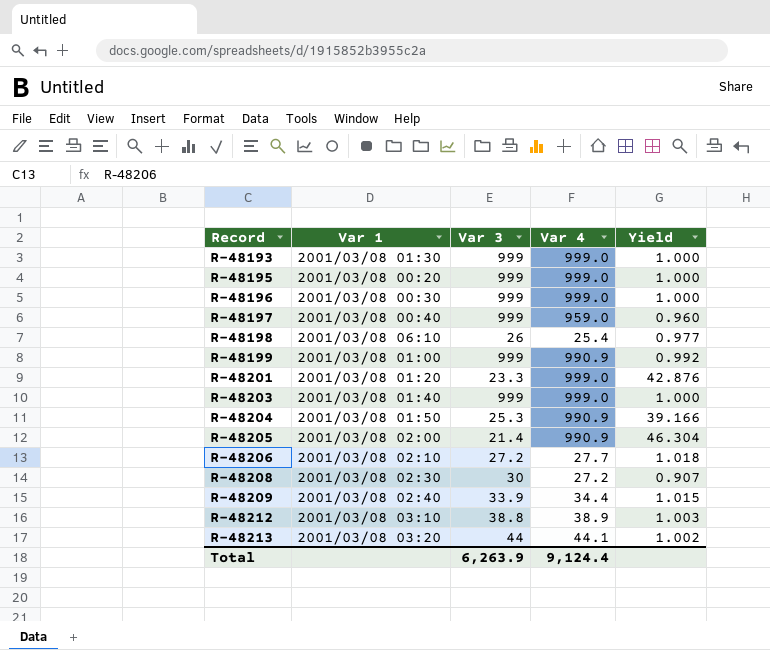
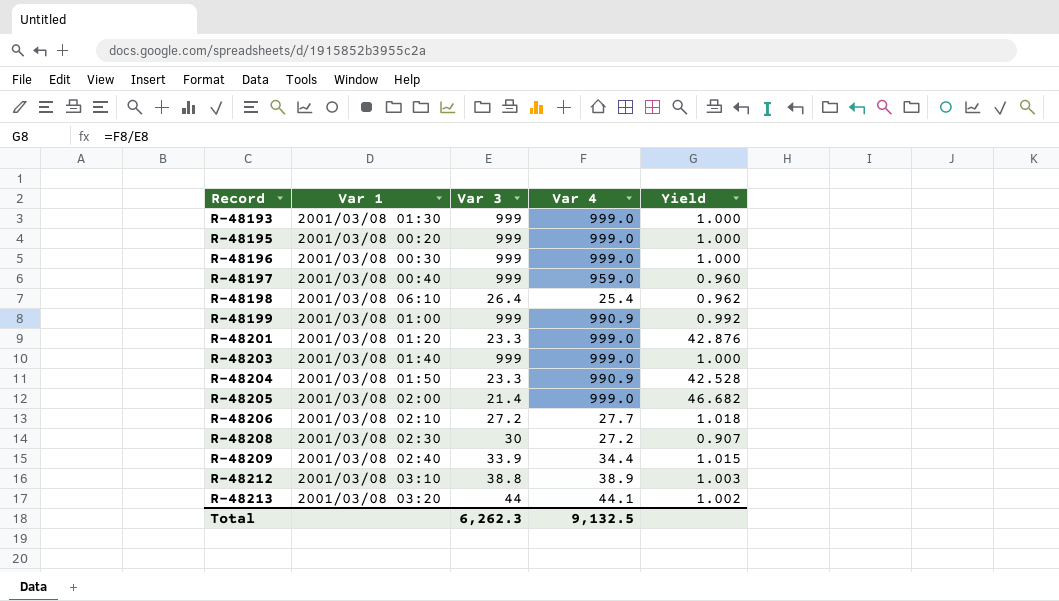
R-48198 | Var 3: 26 -> 26.4
R-48198 | Yield: 0.977 -> 0.962
R-48204 | Var 3: 25.3 -> 23.3
R-48204 | Yield: 39.166 -> 42.528
R-48205 | Var 4: 990.9 -> 999.0
R-48205 | Yield: 46.304 -> 46.682
Total | Var 3: 6,263.9 -> 6,262.3
Total | Var 4: 9,124.4 -> 9,132.5

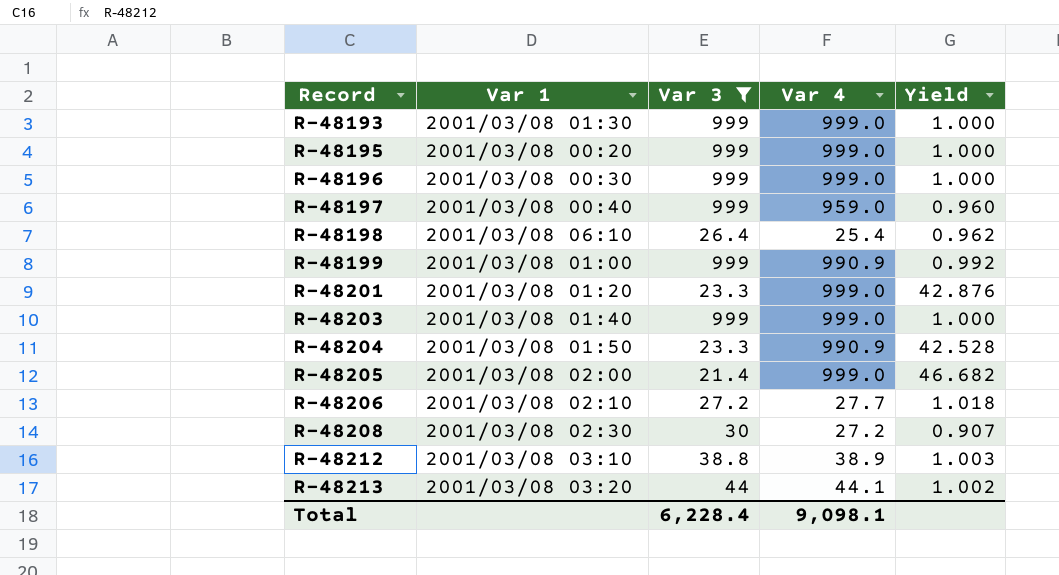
filter: none -> Var 3 != 33.9
Total | Var 3: 6,262.3 -> 6,228.4
Total | Var 4: 9,132.5 -> 9,098.1

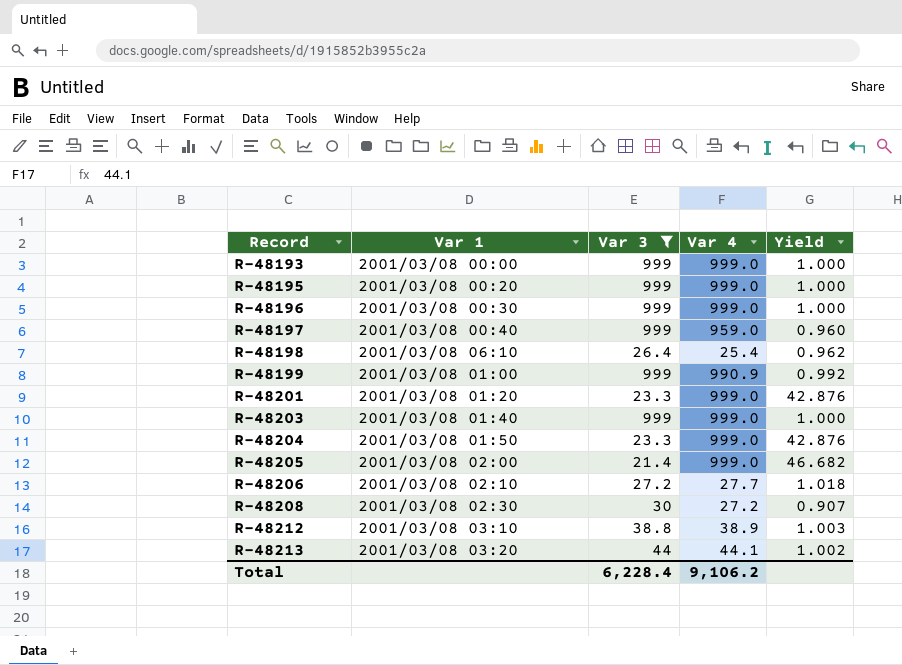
R-48193 | Var 1: 2001/03/08 01:30 -> 2001/03/08 00:00
R-48204 | Var 4: 990.9 -> 999.0
R-48204 | Yield: 42.528 -> 42.876
Total | Var 4: 9,098.1 -> 9,106.2

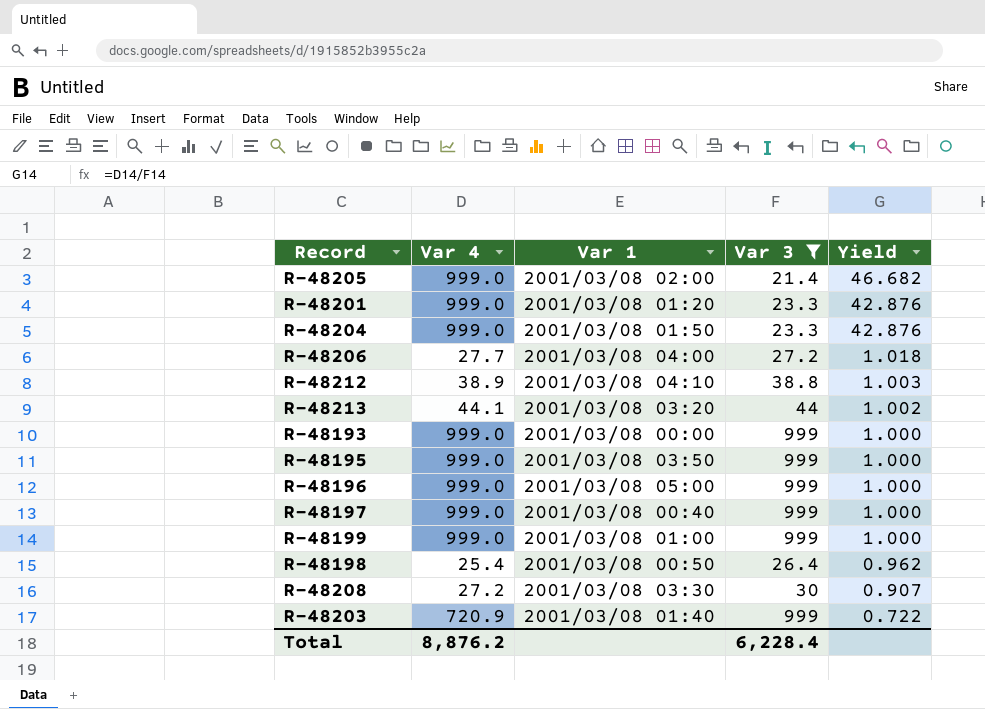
row order: Record ascending -> Yield descending
column Var 4 | position: 4 -> 2
R-48206 | Var 1: 2001/03/08 02:10 -> 2001/03/08 04:00
R-48212 | Var 1: 2001/03/08 03:10 -> 2001/03/08 04:10
R-48195 | Var 1: 2001/03/08 00:20 -> 2001/03/08 03:50
R-48196 | Var 1: 2001/03/08 00:30 -> 2001/03/08 05:00
R-48197 | Var 4: 959.0 -> 999.0
R-48197 | Yield: 0.960 -> 1.000
R-48199 | Var 4: 990.9 -> 999.0
R-48199 | Yield: 0.992 -> 1.000
R-48198 | Var 1: 2001/03/08 06:10 -> 2001/03/08 00:50
R-48208 | Var 1: 2001/03/08 02:30 -> 2001/03/08 03:30
R-48203 | Var 4: 999.0 -> 720.9
R-48203 | Yield: 1.000 -> 0.722
Total | Var 4: 9,106.2 -> 8,876.2

